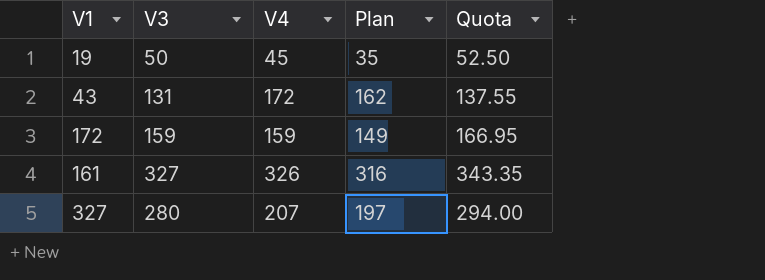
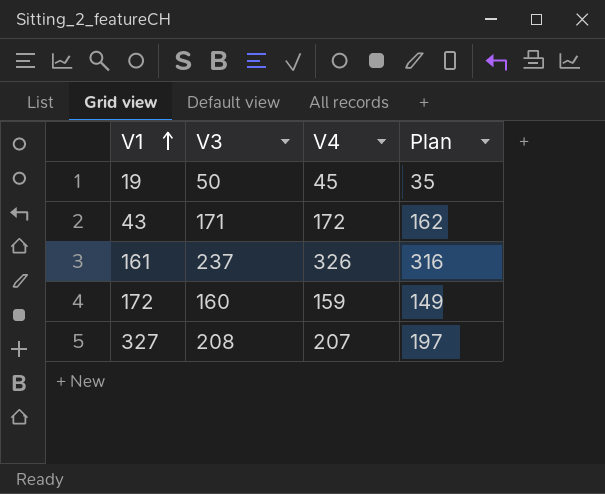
row order: none -> V1 ascending
column Quota | formula: [V3] * 1.05 -> none
43 | V3: 131 -> 171
161 | V3: 327 -> 237
172 | V3: 159 -> 160
327 | V3: 280 -> 208

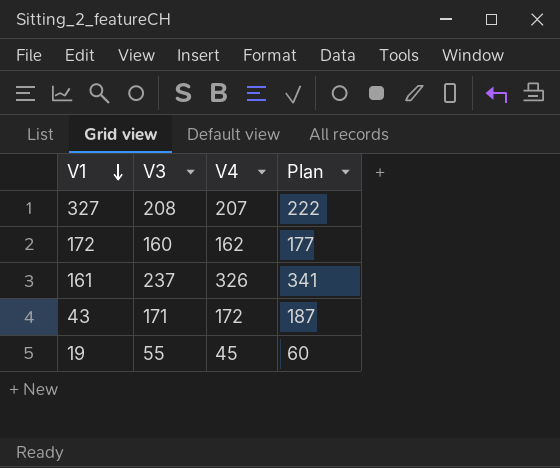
row order: V1 ascending -> V1 descending
column Plan | formula: [V4] - 10 -> [V4] + 15
172 | V4: 159 -> 162
19 | V3: 50 -> 55

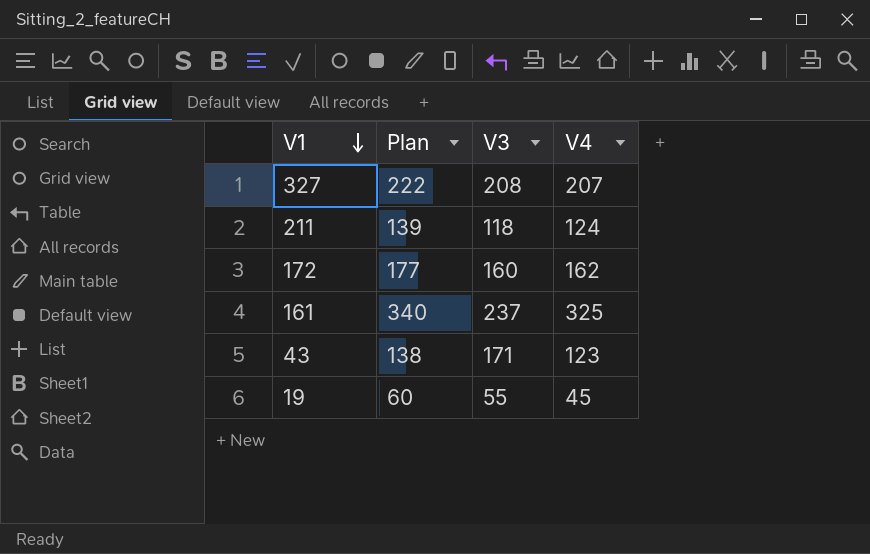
column Plan | position: 4 -> 2
row 211: none -> 139 | 118 | 124
161 | Plan: 341 -> 340
161 | V4: 326 -> 325
43 | Plan: 187 -> 138
43 | V4: 172 -> 123

